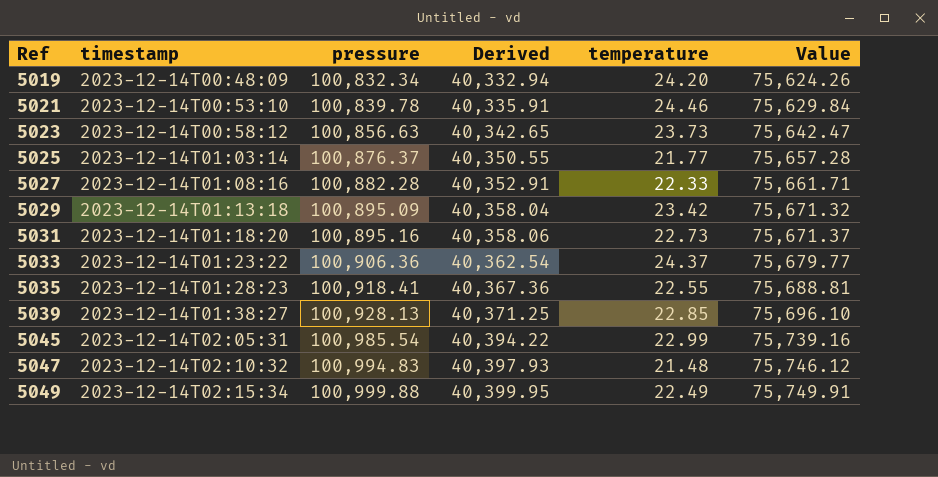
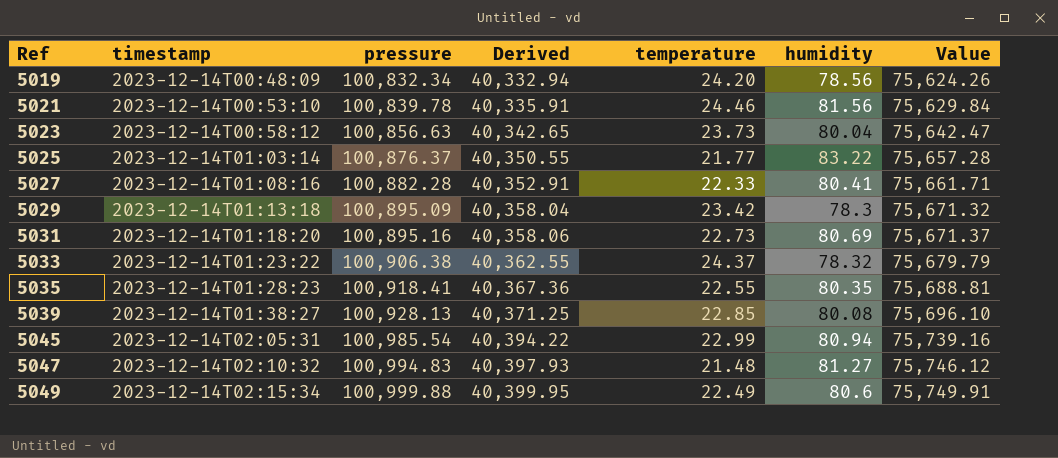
column humidity | position: none -> 6
5033 | pressure: 100,906.36 -> 100,906.38
5033 | Derived: 40,362.54 -> 40,362.55
5033 | Value: 75,679.77 -> 75,679.79

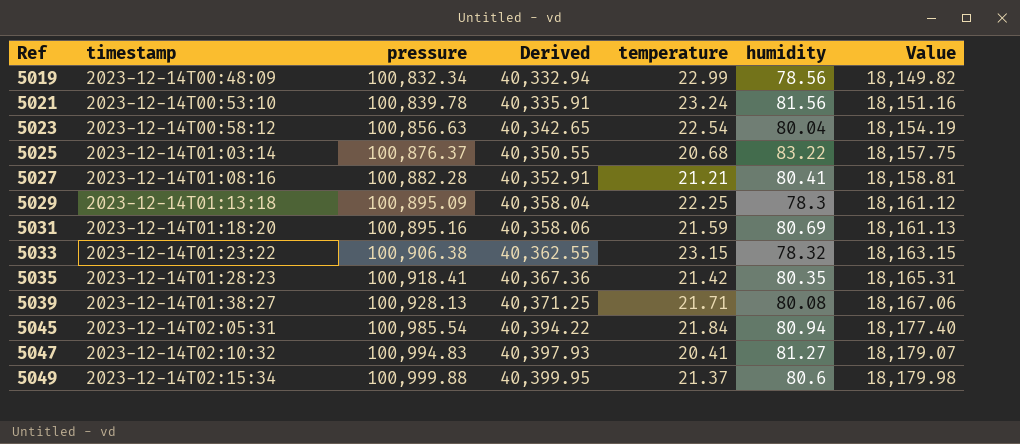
column Value | formula: [pressure] * 0.75 -> [pressure] * 0.18
5019 | temperature: 24.20 -> 22.99
5021 | temperature: 24.46 -> 23.24
5023 | temperature: 23.73 -> 22.54
5025 | temperature: 21.77 -> 20.68
5027 | temperature: 22.33 -> 21.21
5029 | temperature: 23.42 -> 22.25
5031 | temperature: 22.73 -> 21.59
5033 | temperature: 24.37 -> 23.15
5035 | temperature: 22.55 -> 21.42
5039 | temperature: 22.85 -> 21.71
5045 | temperature: 22.99 -> 21.84
5047 | temperature: 21.48 -> 20.41
5049 | temperature: 22.49 -> 21.37

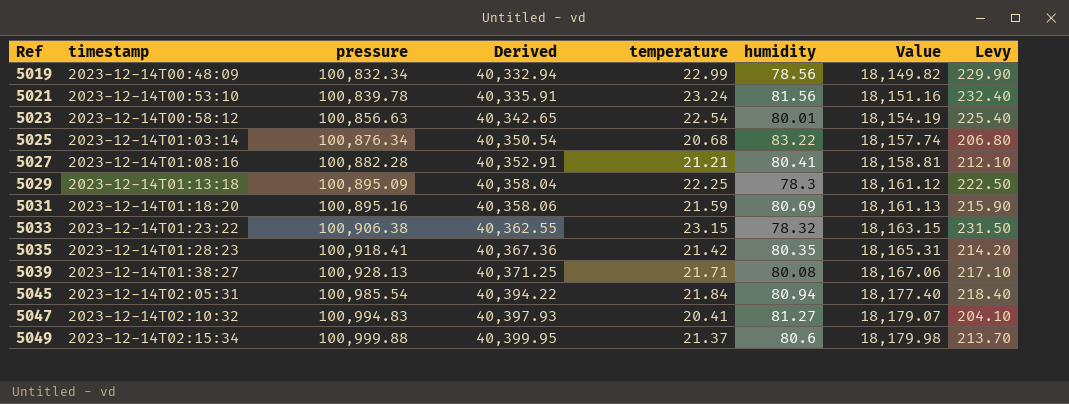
column Levy | formula: none -> [temperature] * 10
5023 | humidity: 80.04 -> 80.01
5025 | pressure: 100,876.37 -> 100,876.34
5025 | Derived: 40,350.55 -> 40,350.54
5025 | Value: 18,157.75 -> 18,157.74

